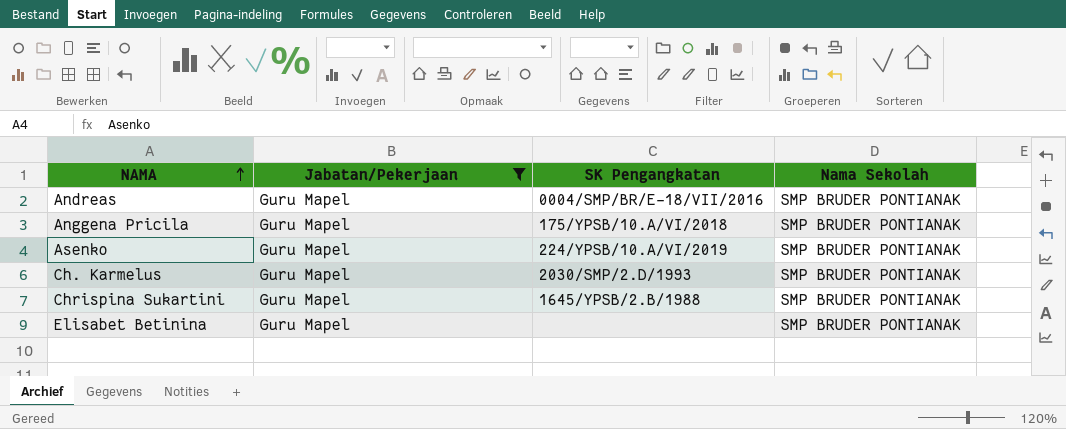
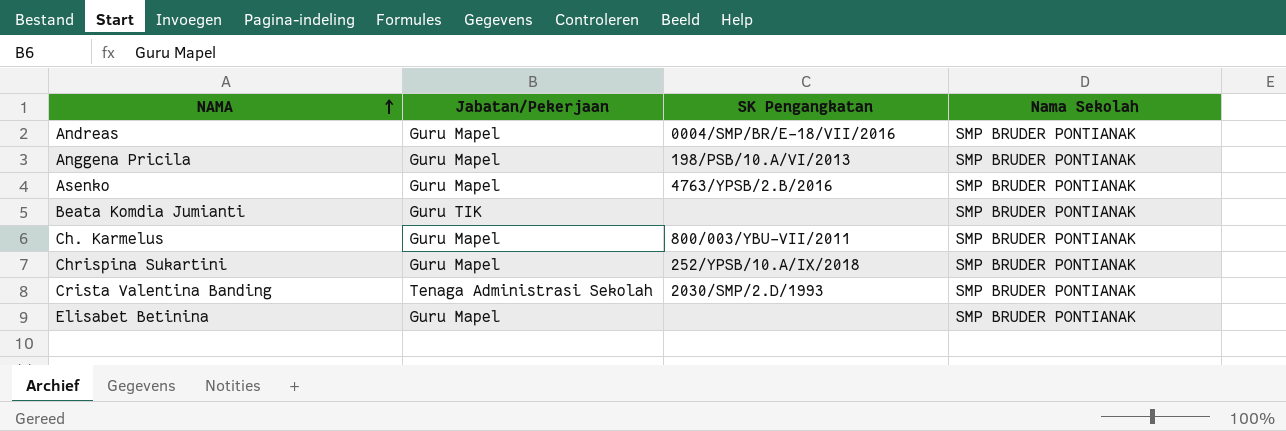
filter: Jabatan/Pekerjaan = Guru Mapel -> none
Anggena Pricila | SK Pengangkatan: 175/YPSB/10.A/VI/2018 -> 198/PSB/10.A/VI/2013
Asenko | SK Pengangkatan: 224/YPSB/10.A/VI/2019 -> 4763/YPSB/2.B/2016
Ch. Karmelus | SK Pengangkatan: 2030/SMP/2.D/1993 -> 800/003/YBU-VII/2011
Chrispina Sukartini | SK Pengangkatan: 1645/YPSB/2.B/1988 -> 252/YPSB/10.A/IX/2018

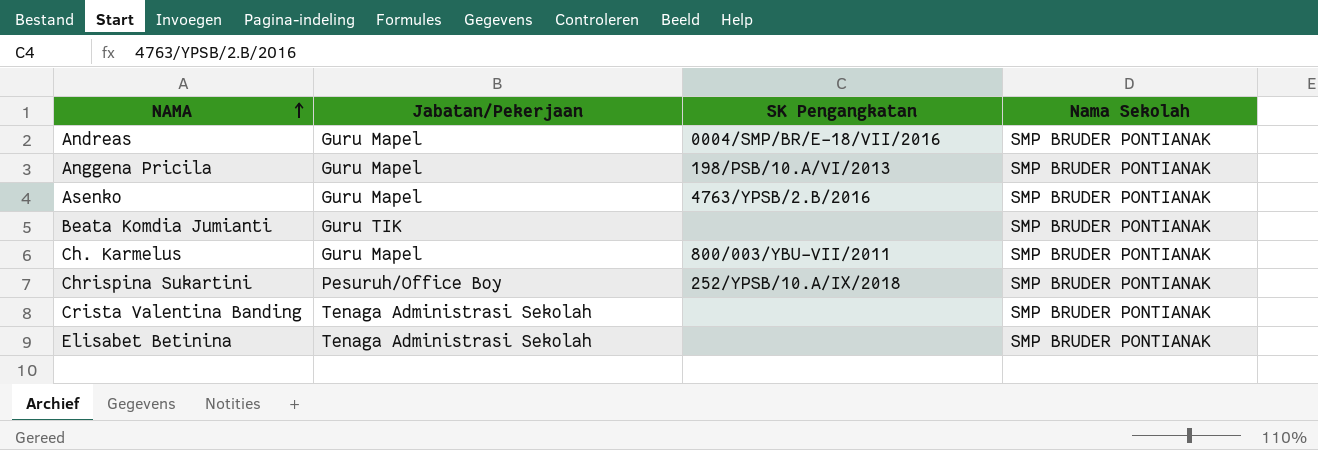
Chrispina Sukartini | Jabatan/Pekerjaan: Guru Mapel -> Pesuruh/Office Boy
Crista Valentina Banding | SK Pengangkatan: 2030/SMP/2.D/1993 -> none
Elisabet Betinina | Jabatan/Pekerjaan: Guru Mapel -> Tenaga Administrasi Sekolah

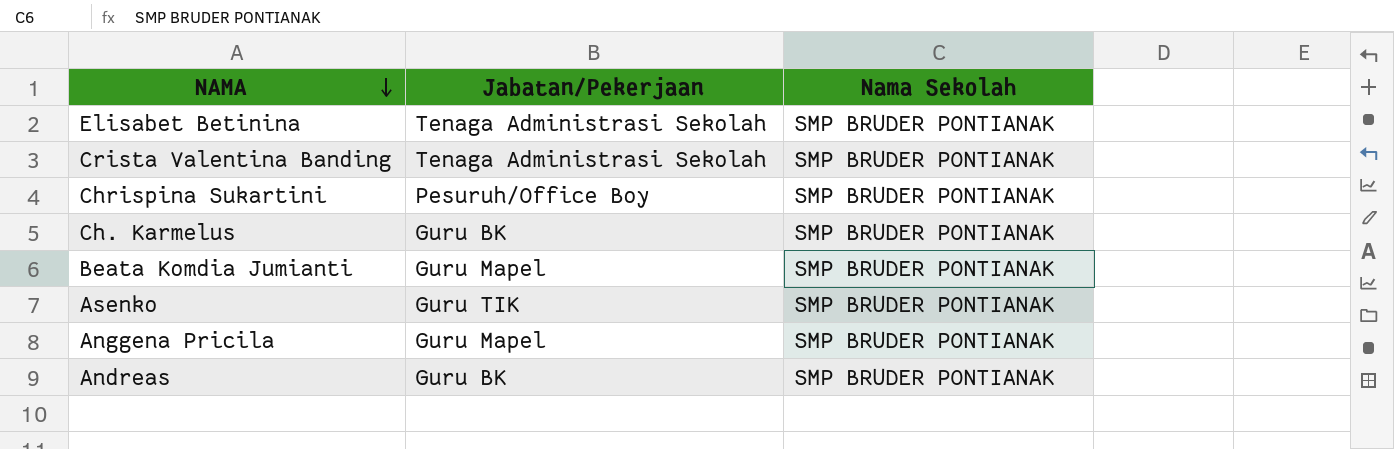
row order: NAMA ascending -> NAMA descending
column SK Pengangkatan | position: 3 -> none
Ch. Karmelus | Jabatan/Pekerjaan: Guru Mapel -> Guru BK
Beata Komdia Jumianti | Jabatan/Pekerjaan: Guru TIK -> Guru Mapel
Asenko | Jabatan/Pekerjaan: Guru Mapel -> Guru TIK
Andreas | Jabatan/Pekerjaan: Guru Mapel -> Guru BK

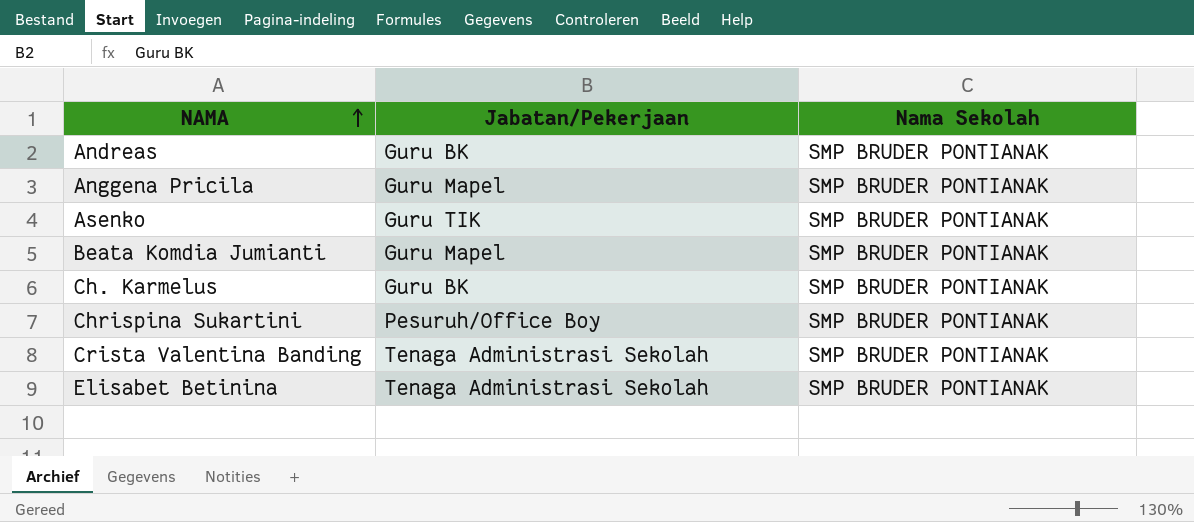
row order: NAMA descending -> NAMA ascending

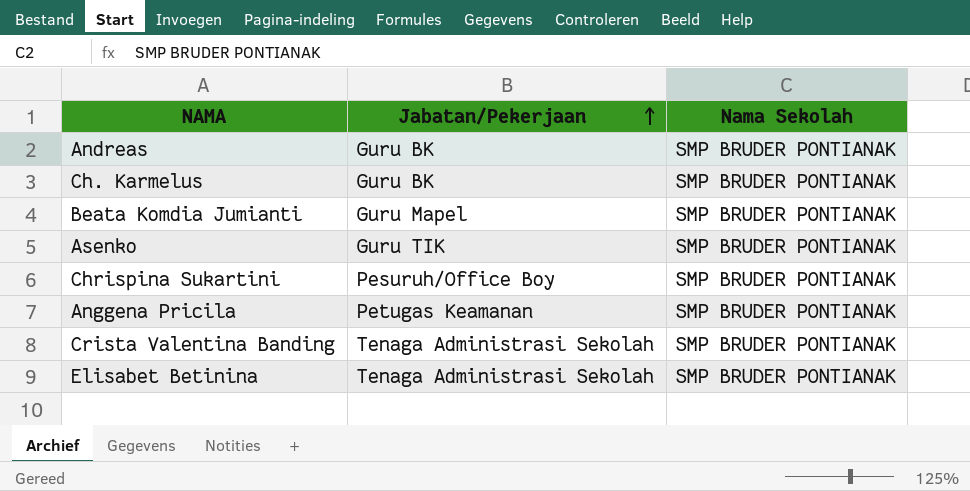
row order: NAMA ascending -> Jabatan/Pekerjaan ascending
Anggena Pricila | Jabatan/Pekerjaan: Guru Mapel -> Petugas Keamanan

